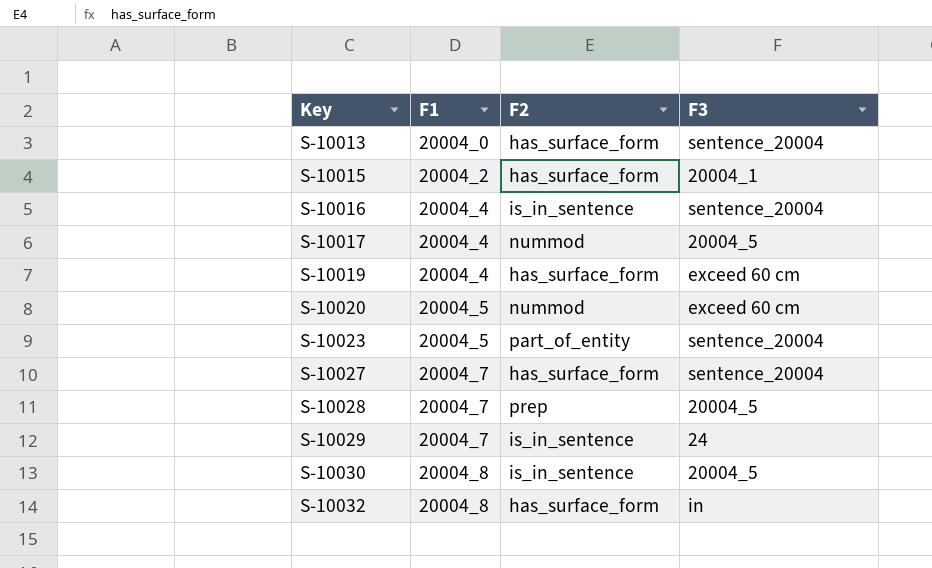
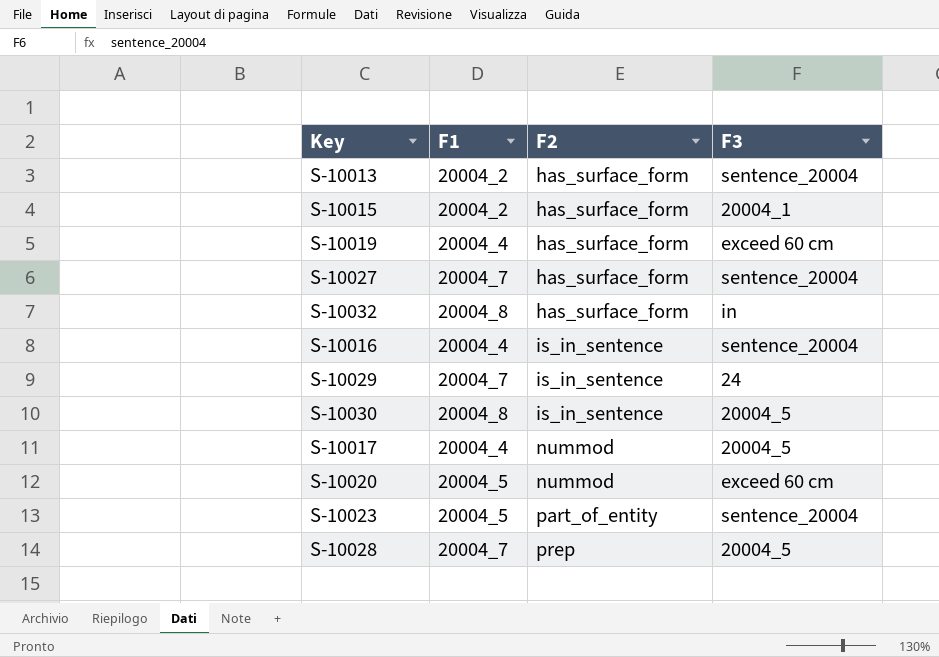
row order: Key ascending -> F2 ascending
S-10013 | F1: 20004_0 -> 20004_2

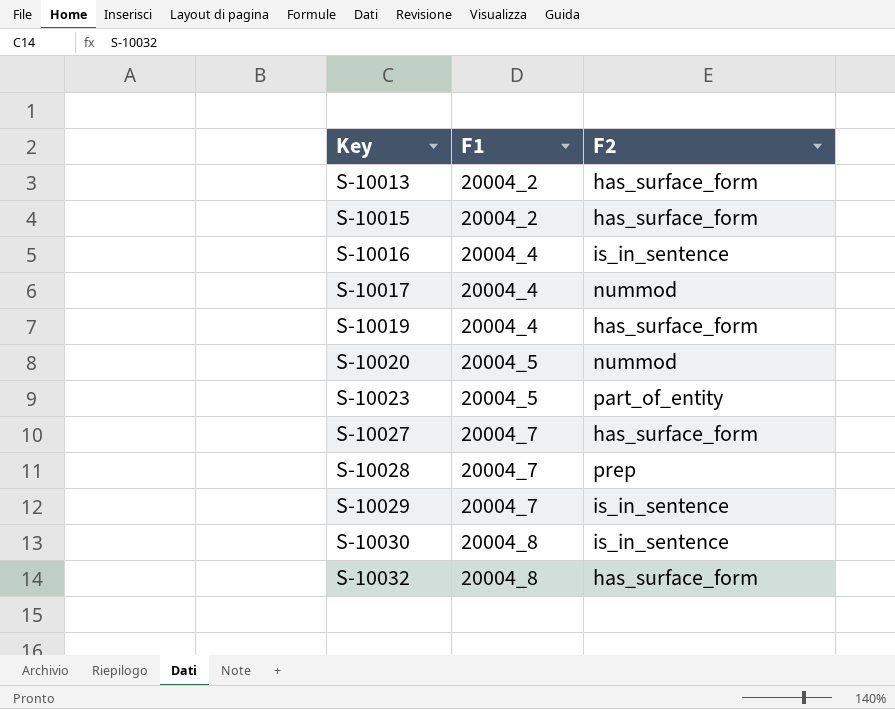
row order: F2 ascending -> Key ascending
column F3 | position: 4 -> none

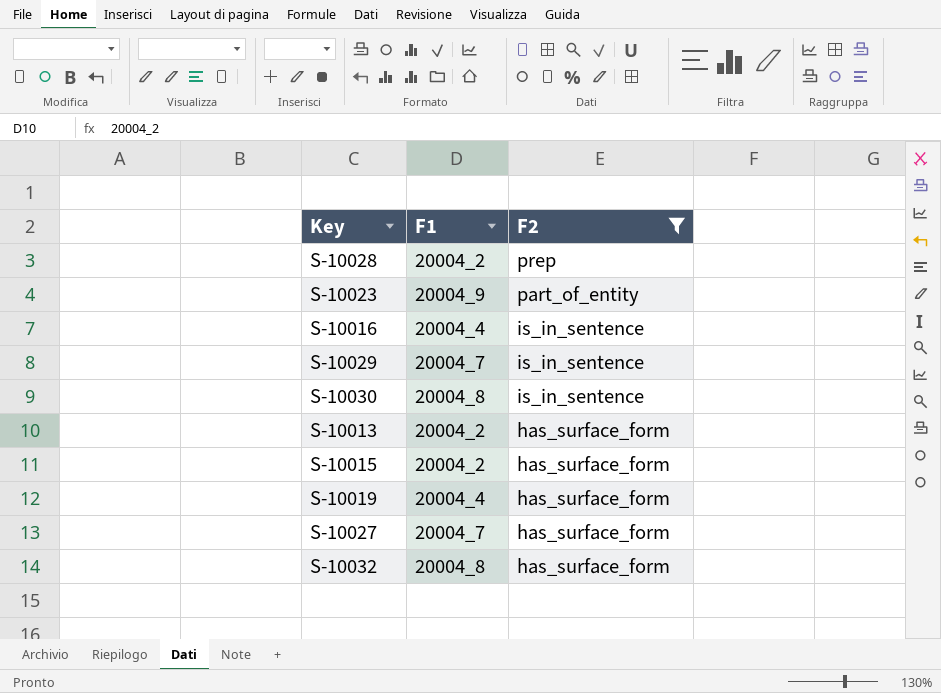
filter: none -> F2 != nummod
row order: Key ascending -> F2 descending
S-10028 | F1: 20004_7 -> 20004_2
S-10023 | F1: 20004_5 -> 20004_9

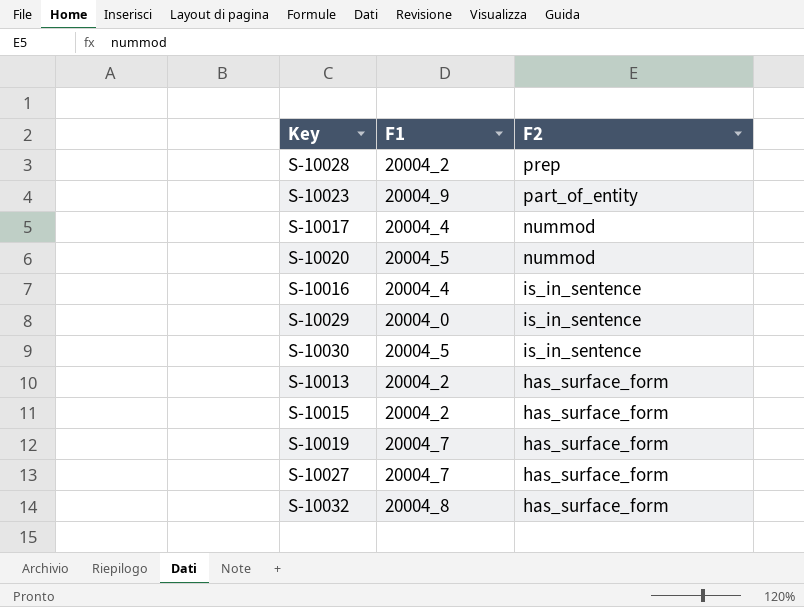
filter: F2 != nummod -> none
S-10029 | F1: 20004_7 -> 20004_0
S-10030 | F1: 20004_8 -> 20004_5
S-10019 | F1: 20004_4 -> 20004_7

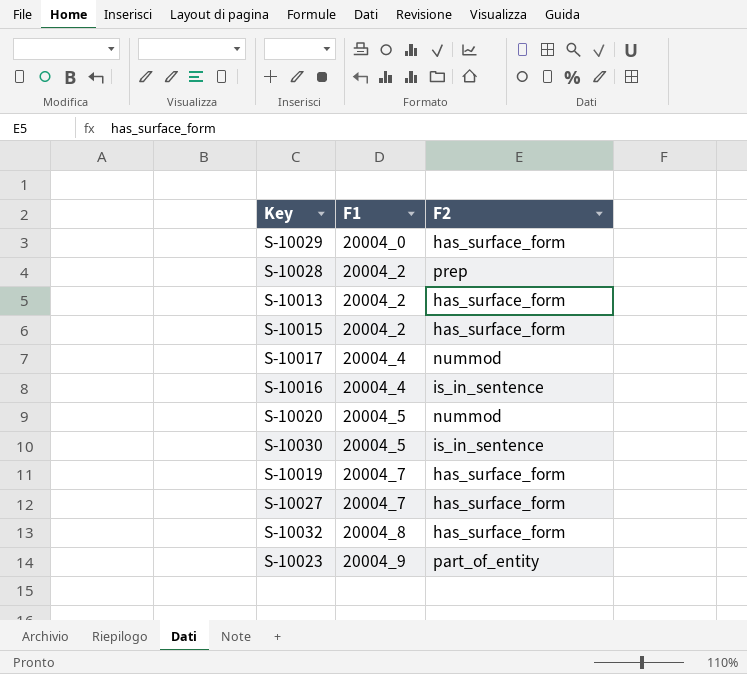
row order: F2 descending -> F1 ascending
S-10029 | F2: is_in_sentence -> has_surface_form

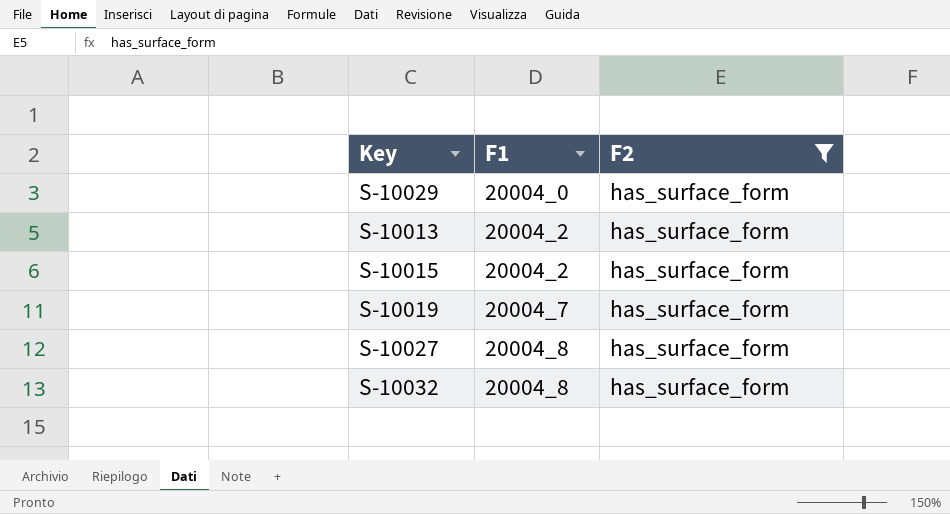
filter: none -> F2 = has_surface_form
S-10027 | F1: 20004_7 -> 20004_8

